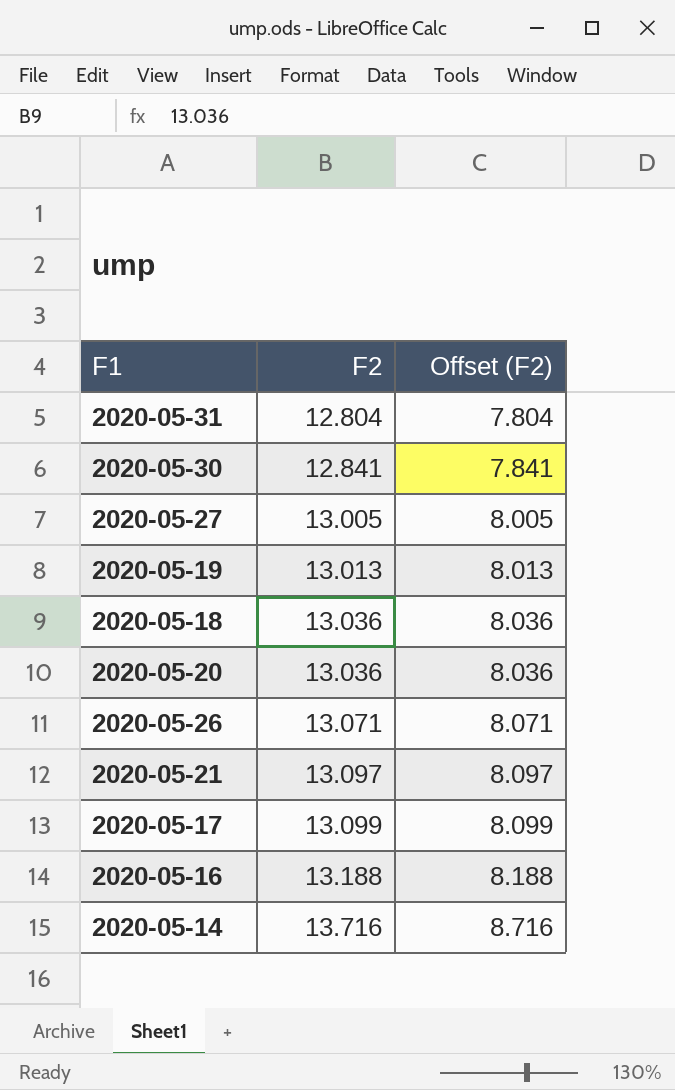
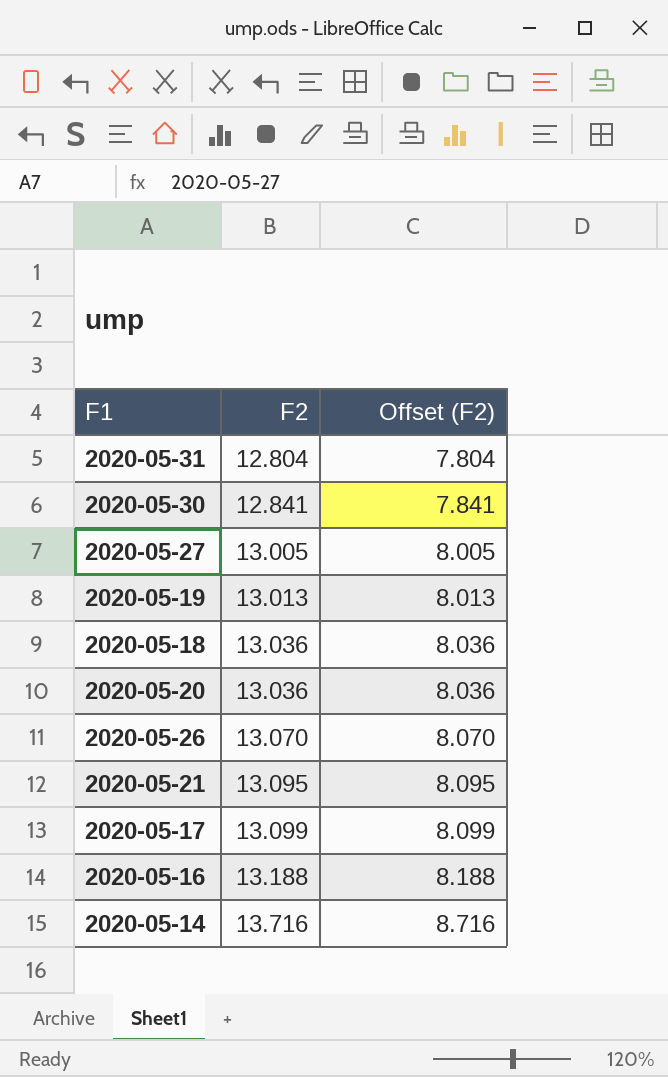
2020-05-26 | F2: 13.071 -> 13.070
2020-05-26 | Offset (F2): 8.071 -> 8.070
2020-05-21 | F2: 13.097 -> 13.095
2020-05-21 | Offset (F2): 8.097 -> 8.095

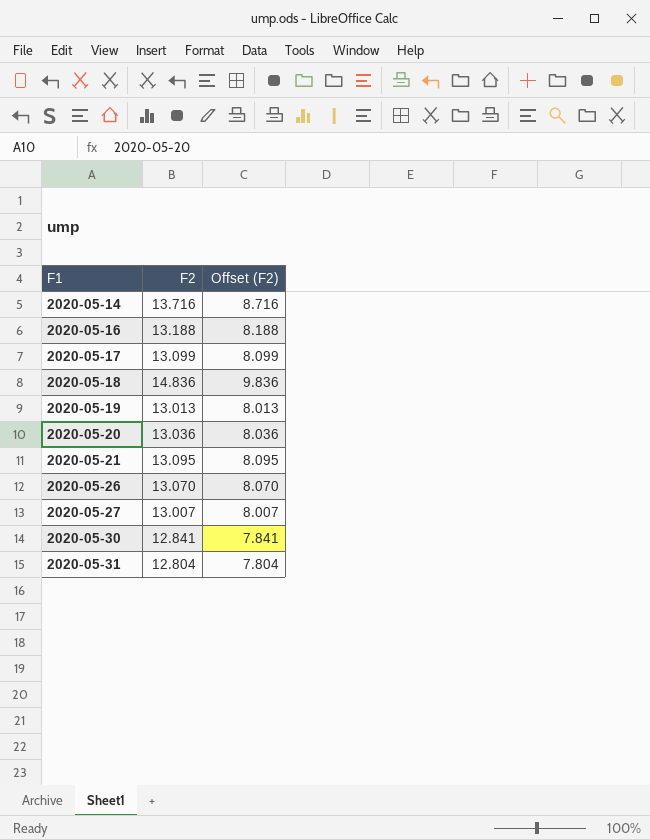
row order: F2 ascending -> F1 ascending
2020-05-18 | F2: 13.036 -> 14.836
2020-05-18 | Offset (F2): 8.036 -> 9.836
2020-05-27 | F2: 13.005 -> 13.007
2020-05-27 | Offset (F2): 8.005 -> 8.007

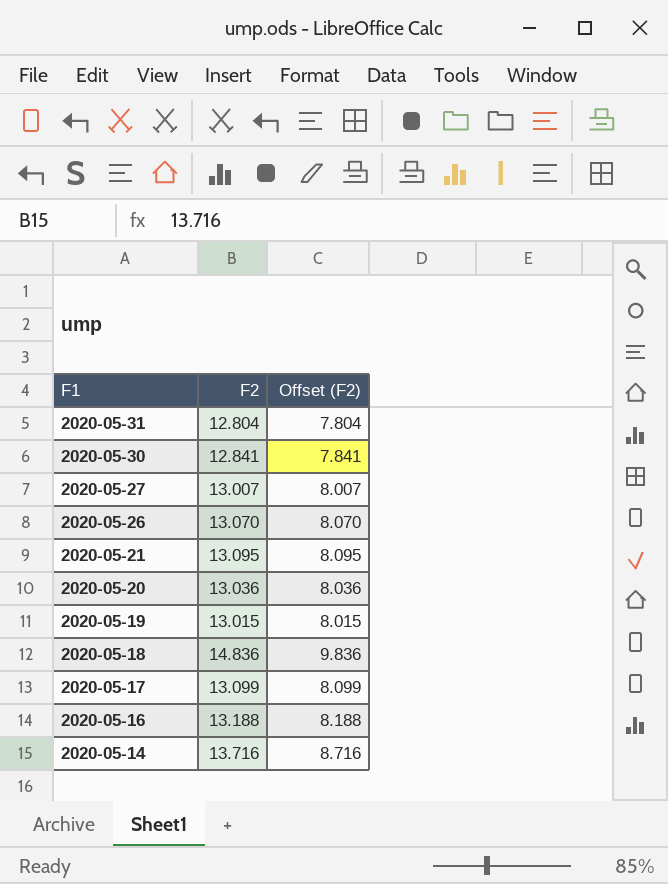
row order: F1 ascending -> F1 descending
2020-05-19 | F2: 13.013 -> 13.015
2020-05-19 | Offset (F2): 8.013 -> 8.015

